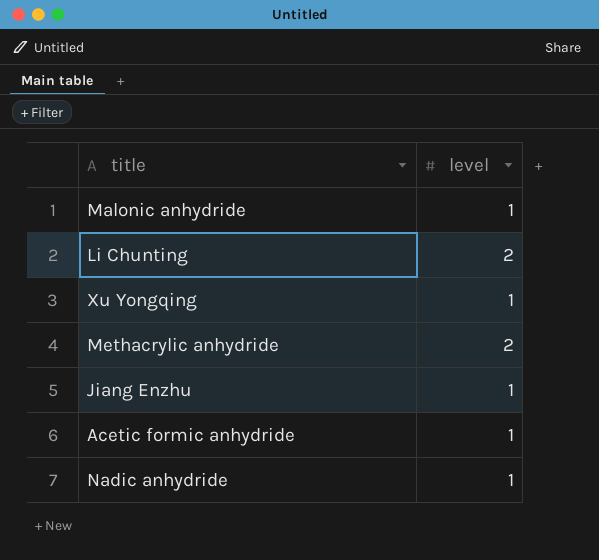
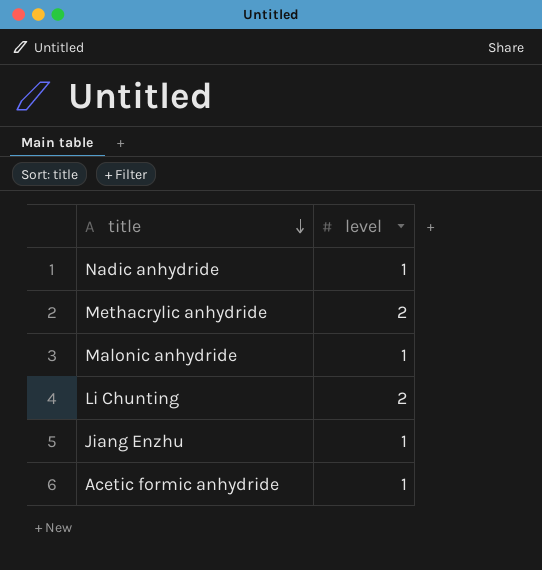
row order: none -> title descending
row Xu Yongqing: 1 -> none

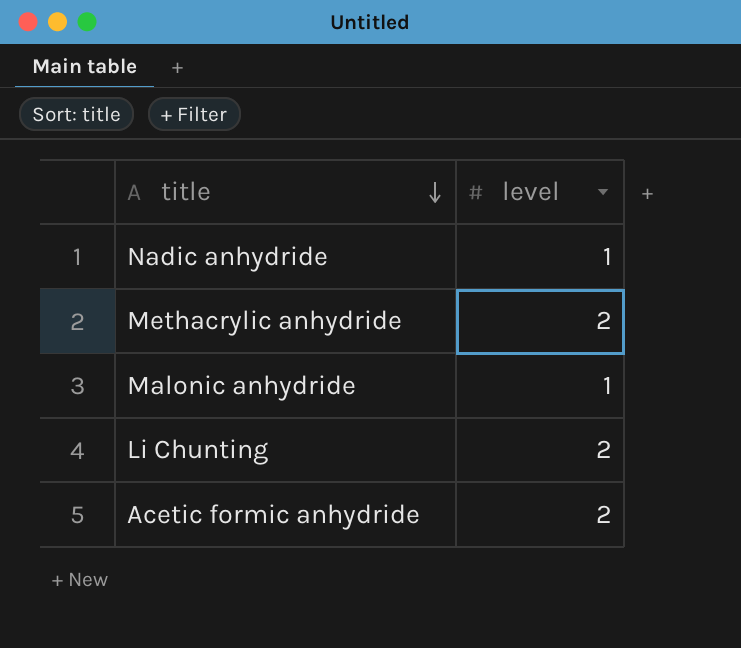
row Jiang Enzhu: 1 -> none
Acetic formic anhydride | level: 1 -> 2

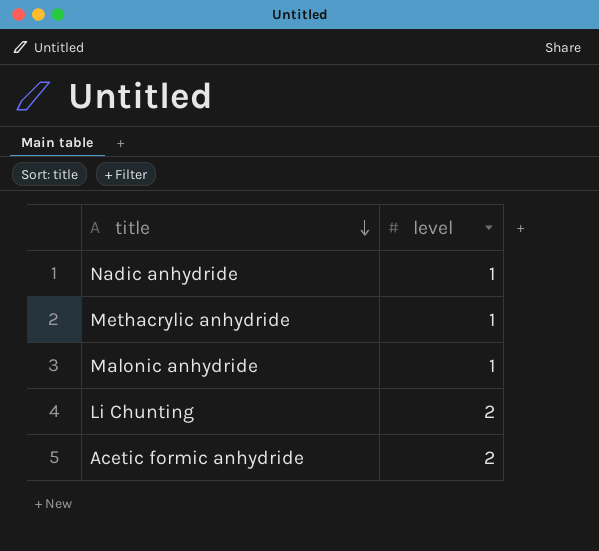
Methacrylic anhydride | level: 2 -> 1

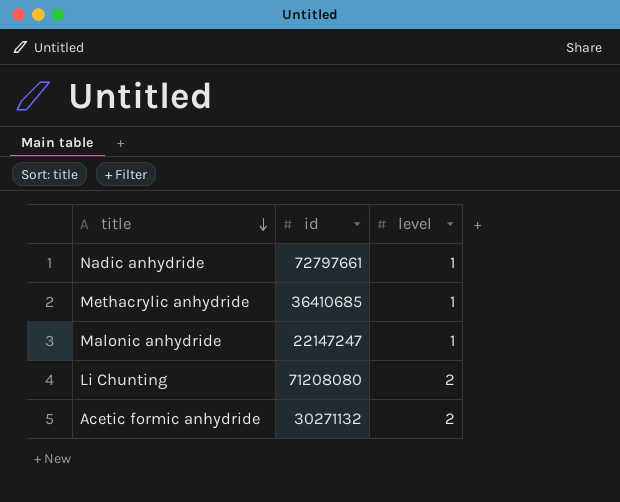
column id | position: none -> 2

